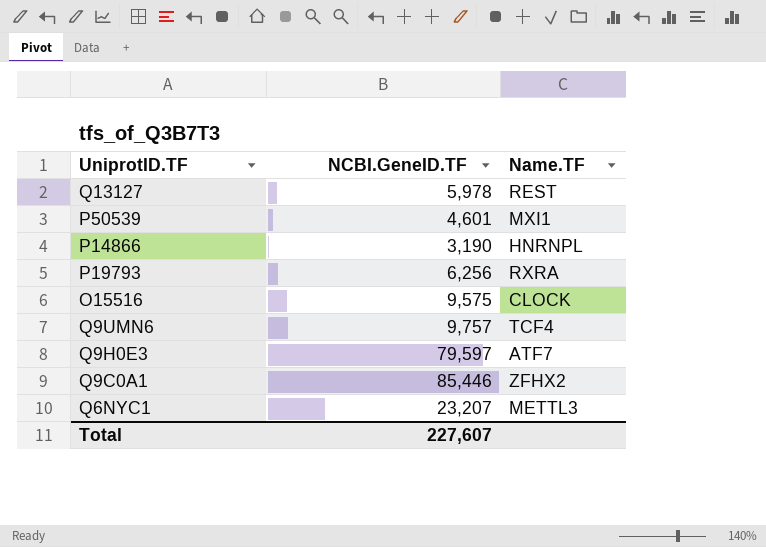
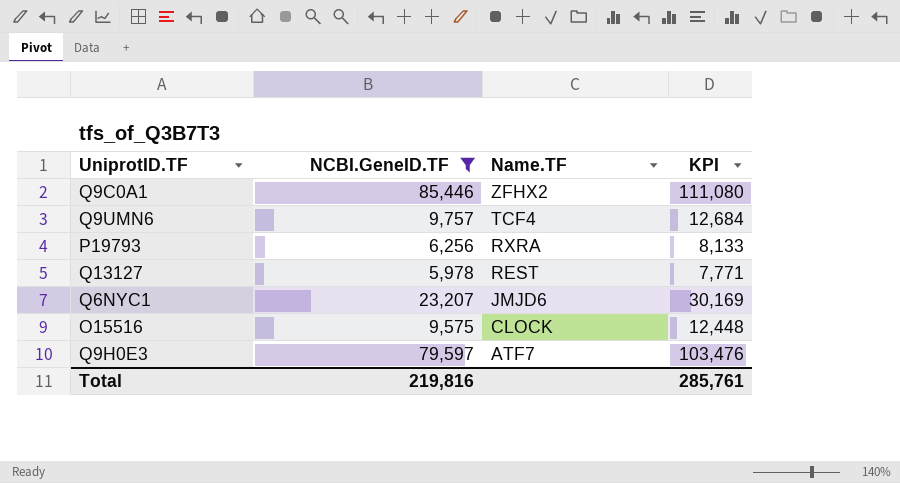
filter: none -> NCBI.GeneID.TF >= 5,978
row order: none -> Name.TF descending
column KPI | formula: none -> [NCBI.GeneID.TF] * 1.3
Q6NYC1 | Name.TF: METTL3 -> JMJD6
Total | NCBI.GeneID.TF: 227,607 -> 219,816

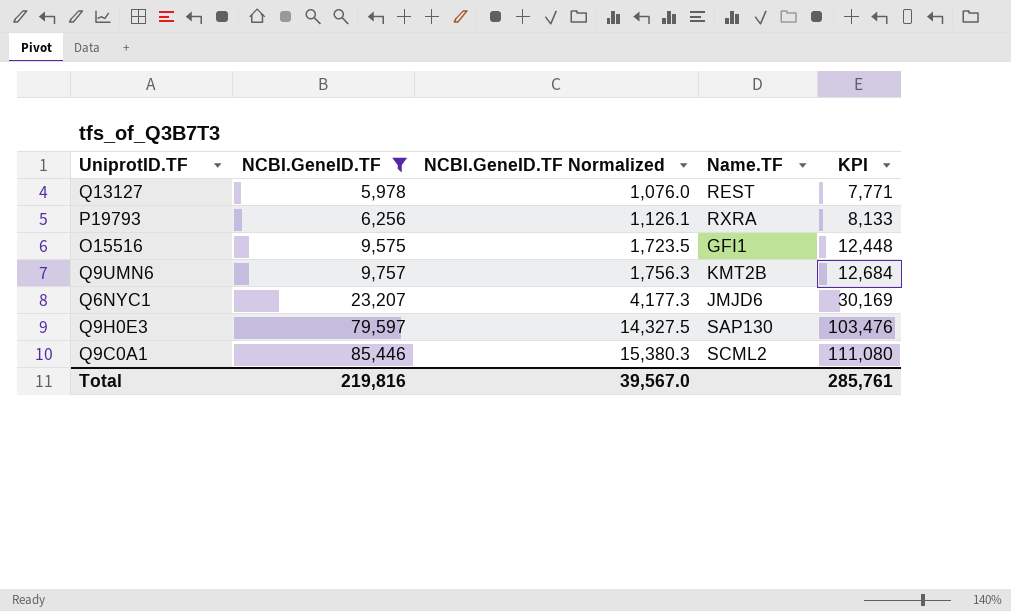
row order: Name.TF descending -> NCBI.GeneID.TF ascending
column NCBI.GeneID.TF Normalized | formula: none -> [NCBI.GeneID.TF] * 0.18
O15516 | Name.TF: CLOCK -> GFI1
Q9UMN6 | Name.TF: TCF4 -> KMT2B
Q9H0E3 | Name.TF: ATF7 -> SAP130
Q9C0A1 | Name.TF: ZFHX2 -> SCML2

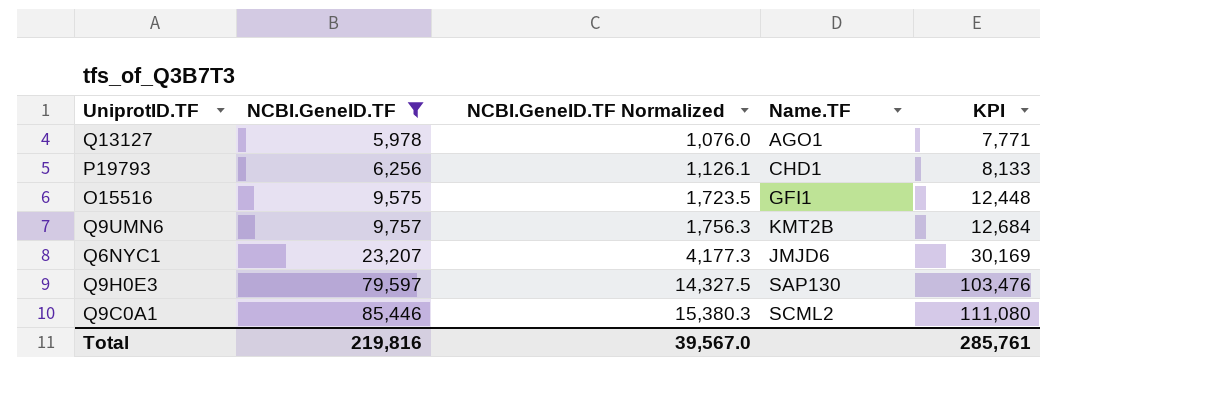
Q13127 | Name.TF: REST -> AGO1
P19793 | Name.TF: RXRA -> CHD1

